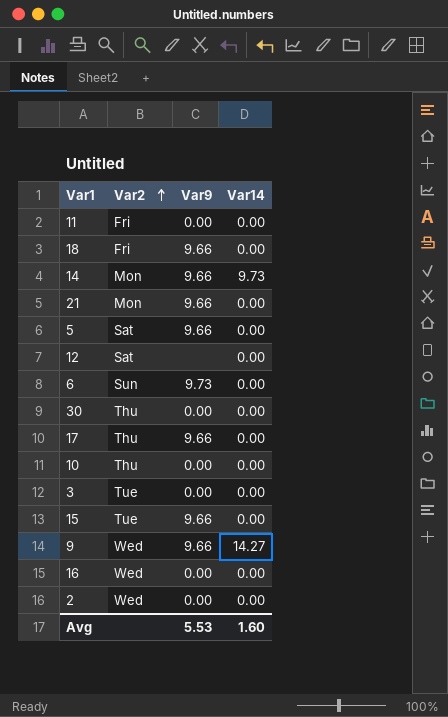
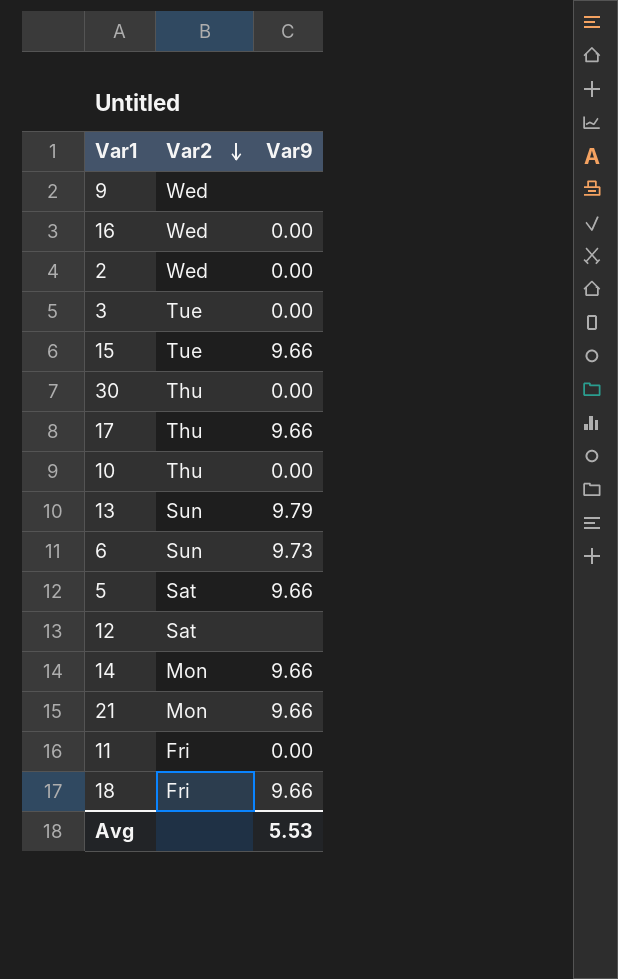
row order: Var2 ascending -> Var2 descending
column Var14 | position: 4 -> none
9 | Var9: 9.66 -> none
row 13: none -> Sun | 9.79

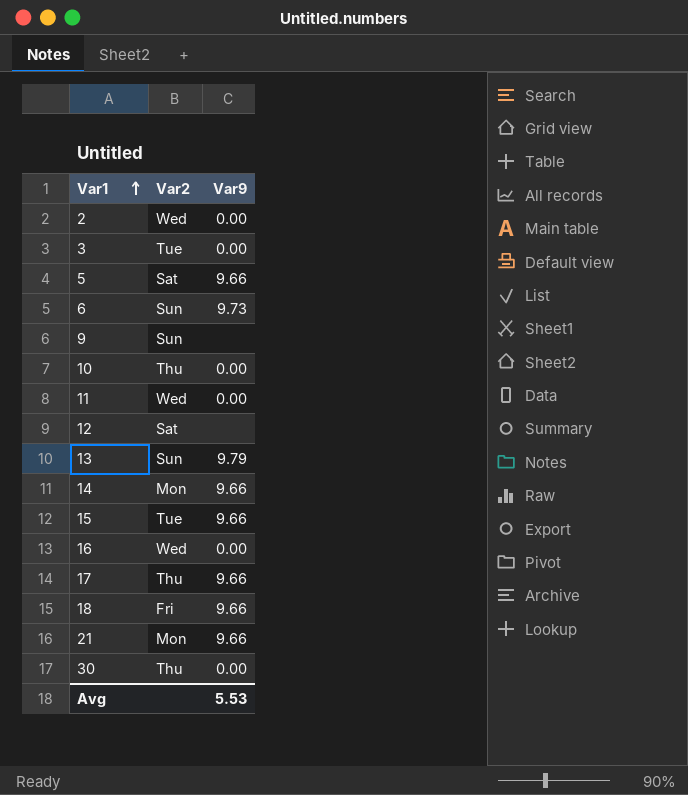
row order: Var2 descending -> Var1 ascending
9 | Var2: Wed -> Sun
11 | Var2: Fri -> Wed

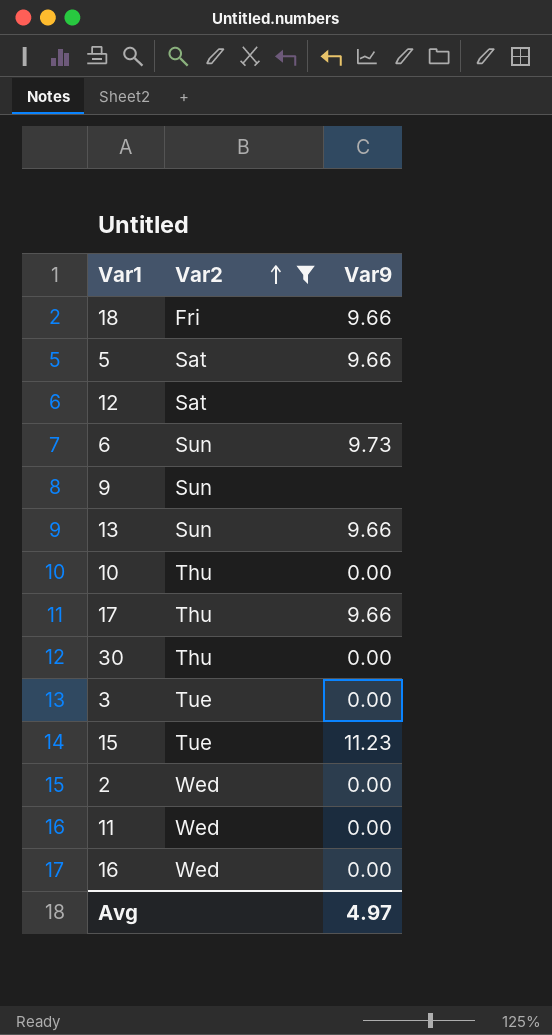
filter: none -> Var2 != Mon
row order: Var1 ascending -> Var2 ascending
13 | Var9: 9.79 -> 9.66
15 | Var9: 9.66 -> 11.23
Avg | Var9: 5.53 -> 4.97

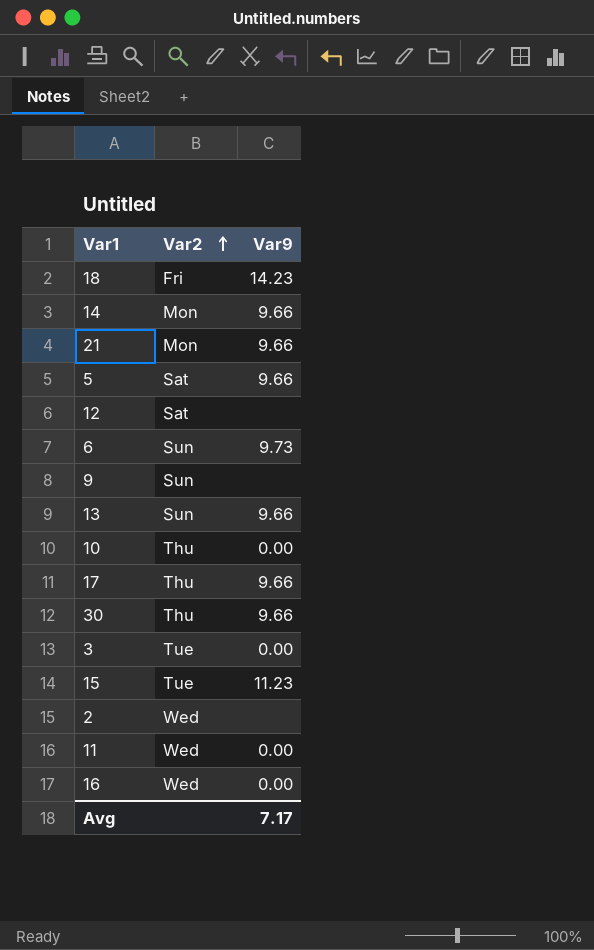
filter: Var2 != Mon -> none
18 | Var9: 9.66 -> 14.23
30 | Var9: 0.00 -> 9.66
2 | Var9: 0.00 -> none
Avg | Var9: 4.97 -> 7.17

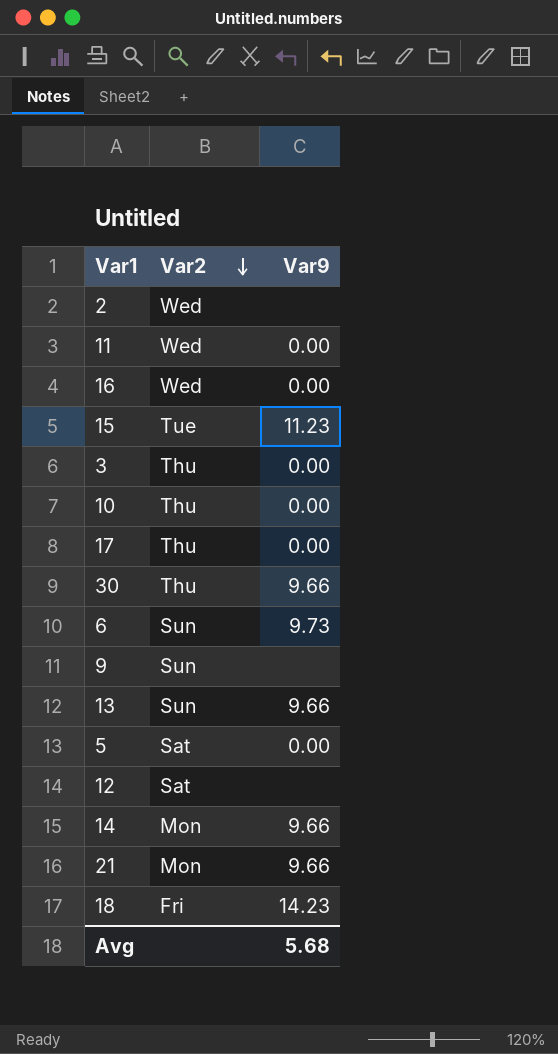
row order: Var2 ascending -> Var2 descending
3 | Var2: Tue -> Thu
17 | Var9: 9.66 -> 0.00
5 | Var9: 9.66 -> 0.00
Avg | Var9: 7.17 -> 5.68

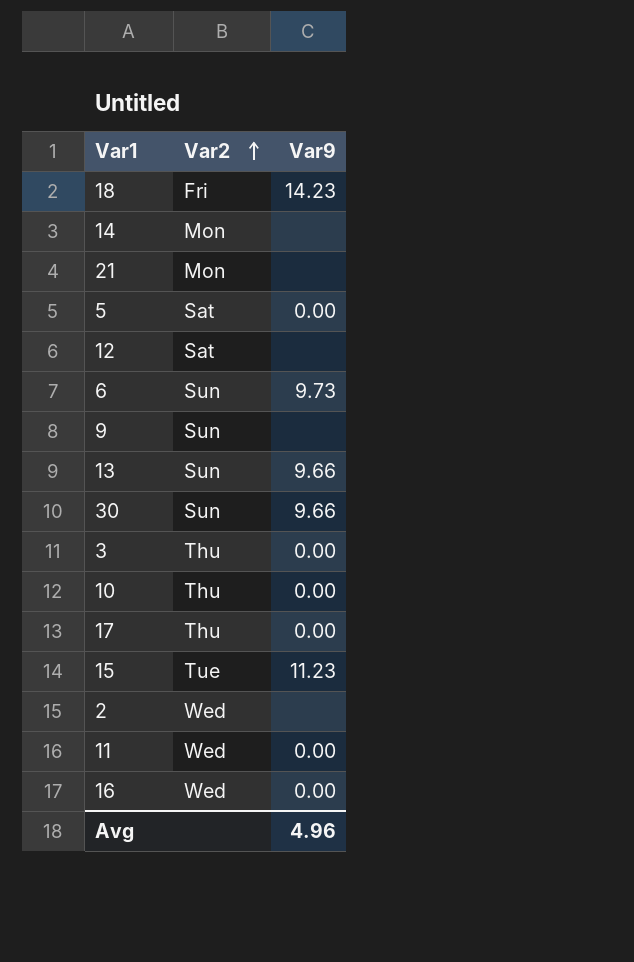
row order: Var2 descending -> Var2 ascending
14 | Var9: 9.66 -> none
21 | Var9: 9.66 -> none
30 | Var2: Thu -> Sun
Avg | Var9: 5.68 -> 4.96

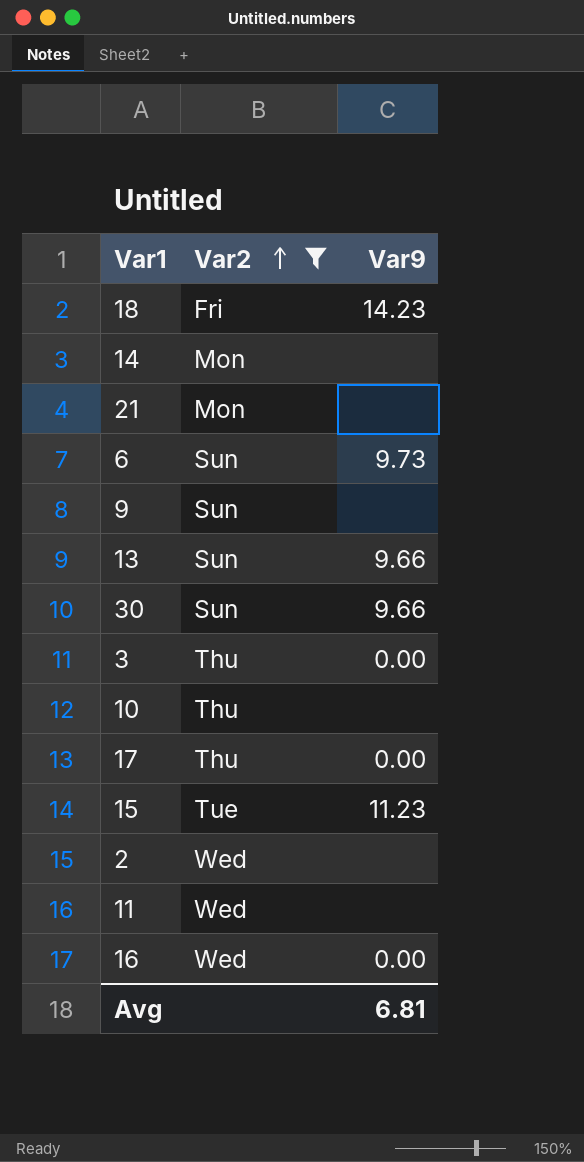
filter: none -> Var2 != Sat
10 | Var9: 0.00 -> none
11 | Var9: 0.00 -> none
Avg | Var9: 4.96 -> 6.81

